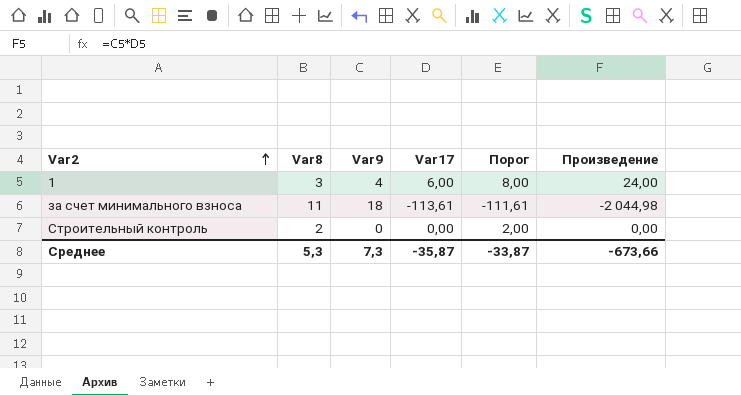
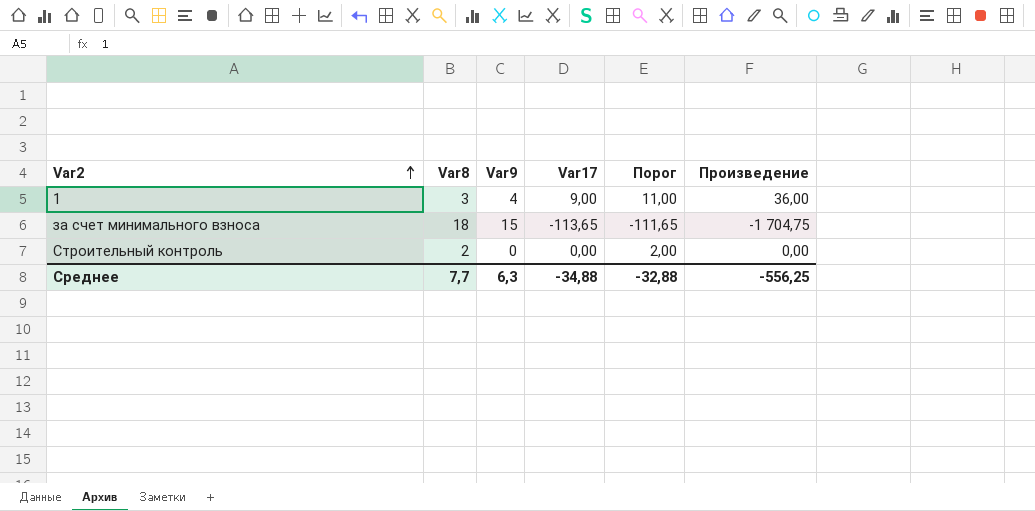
1 | Var17: 6,00 -> 9,00
1 | Порог: 8,00 -> 11,00
1 | Произведение: 24,00 -> 36,00
за счет минимального взноса | Var8: 11 -> 18
за счет минимального взноса | Var9: 18 -> 15
за счет минимального взноса | Var17: -113,61 -> -113,65
за счет минимального взноса | Порог: -111,61 -> -111,65
за счет минимального взноса | Произведение: -2 044,98 -> -1 704,75
Среднее | Var8: 5,3 -> 7,7
Среднее | Var9: 7,3 -> 6,3
Среднее | Var17: -35,87 -> -34,88
Среднее | Порог: -33,87 -> -32,88
Среднее | Произведение: -673,66 -> -556,25

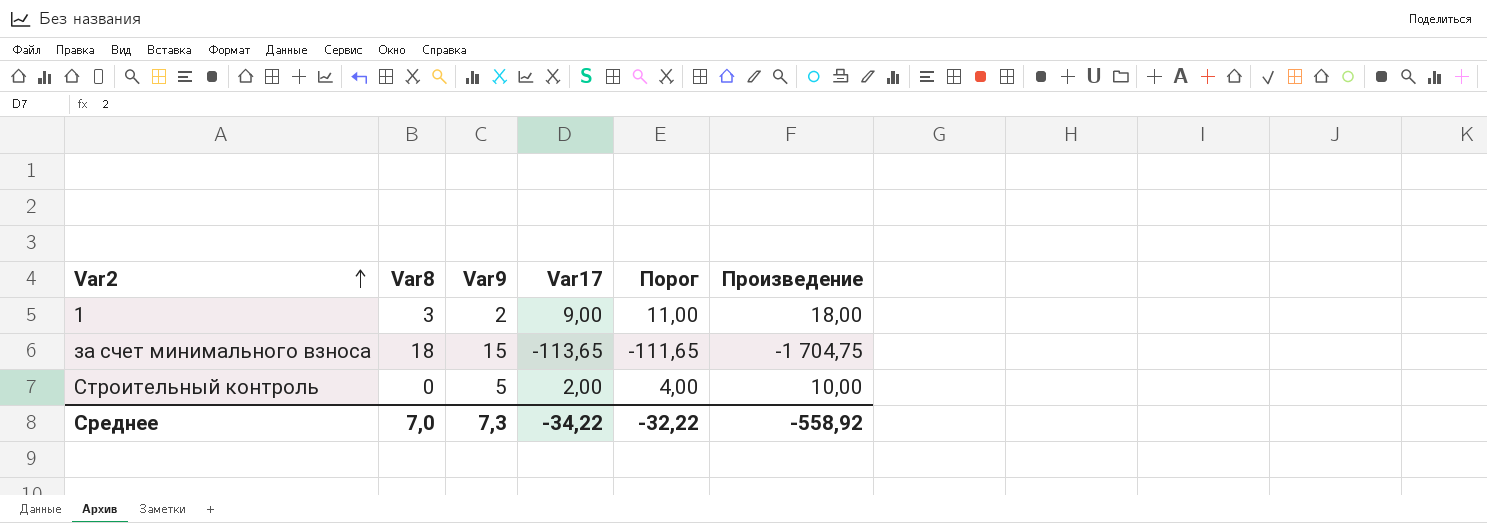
1 | Var9: 4 -> 2
1 | Произведение: 36,00 -> 18,00
Строительный контроль | Var8: 2 -> 0
Строительный контроль | Var9: 0 -> 5
Строительный контроль | Var17: 0,00 -> 2,00
Строительный контроль | Порог: 2,00 -> 4,00
Строительный контроль | Произведение: 0,00 -> 10,00
Среднее | Var8: 7,7 -> 7,0
Среднее | Var9: 6,3 -> 7,3
Среднее | Var17: -34,88 -> -34,22
Среднее | Порог: -32,88 -> -32,22
Среднее | Произведение: -556,25 -> -558,92

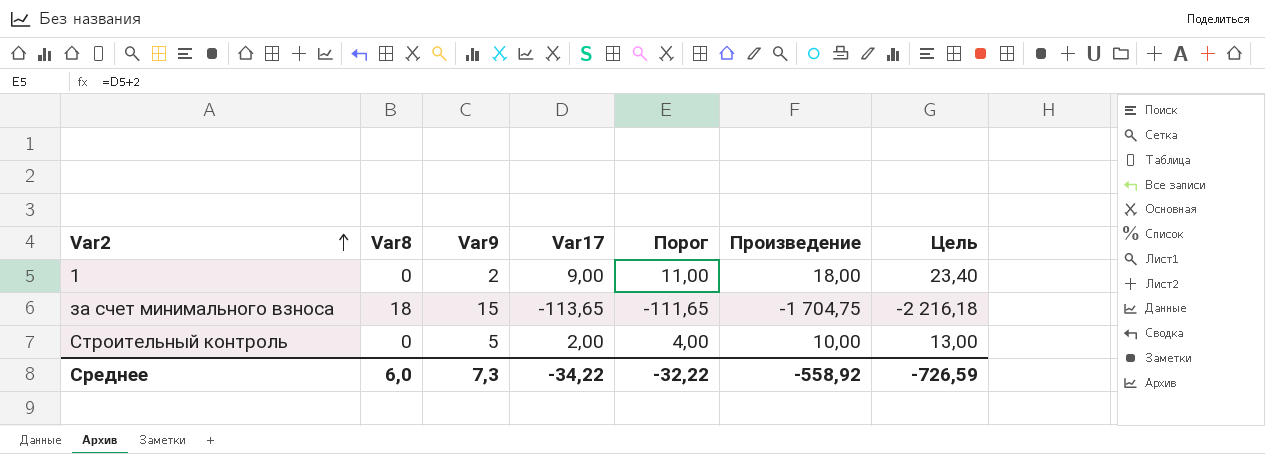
column Цель | formula: none -> [Произведение] * 1,3
1 | Var8: 3 -> 0
Среднее | Var8: 7,0 -> 6,0

